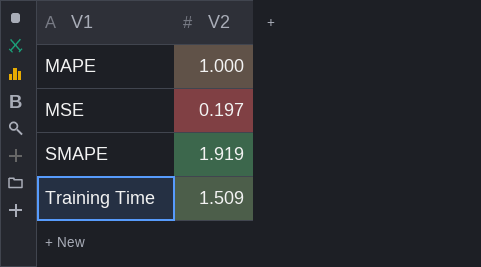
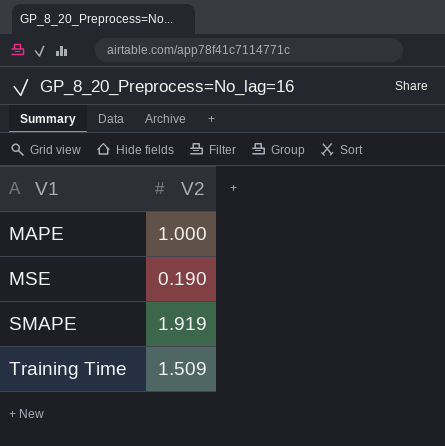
MSE | V2: 0.197 -> 0.190

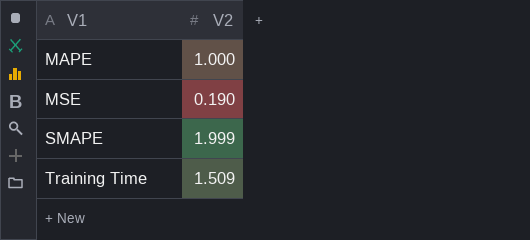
SMAPE | V2: 1.919 -> 1.999

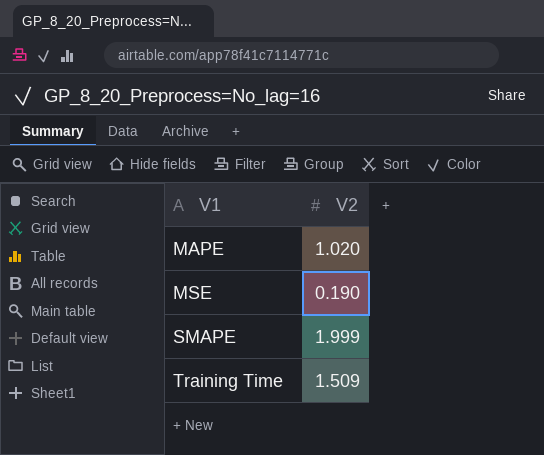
MAPE | V2: 1.000 -> 1.020

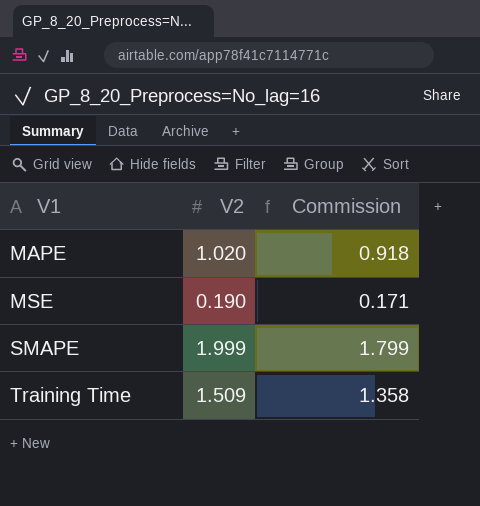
column Commission | formula: none -> [V2] * 0.9

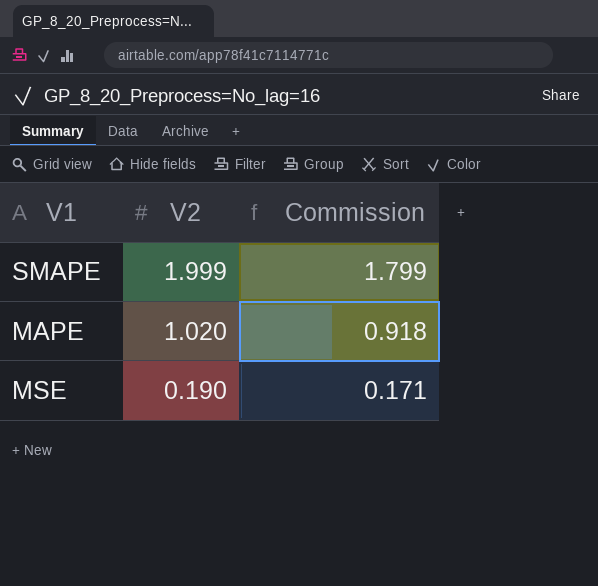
row order: V1 ascending -> V2 descending
row Training Time: 1.509 | 1.358 -> none

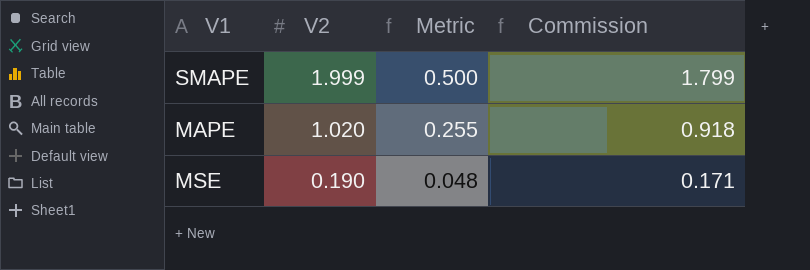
column Metric | formula: none -> [V2] * 0.25

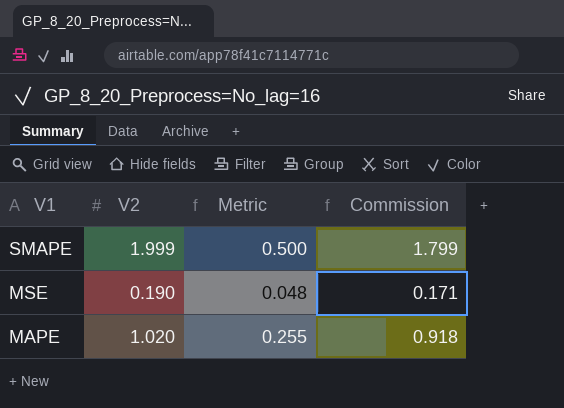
row order: V2 descending -> V1 descending

